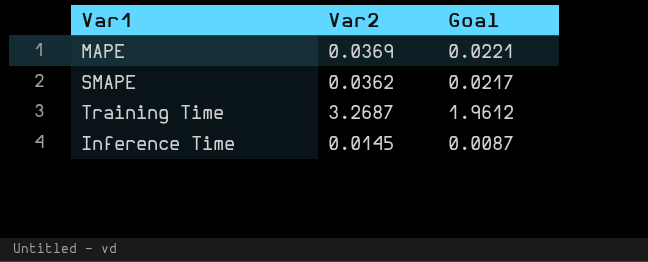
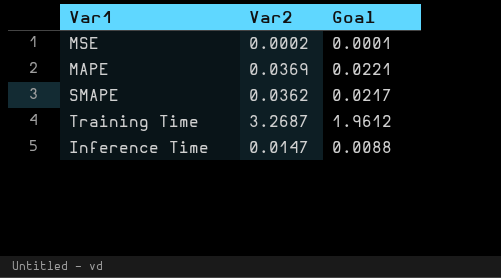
row MSE: none -> 0.0002 | 0.0001
Inference Time | Var2: 0.0145 -> 0.0147
Inference Time | Goal: 0.0087 -> 0.0088

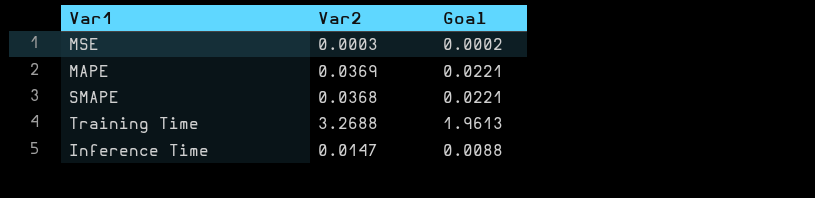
MSE | Var2: 0.0002 -> 0.0003
MSE | Goal: 0.0001 -> 0.0002
SMAPE | Var2: 0.0362 -> 0.0368
SMAPE | Goal: 0.0217 -> 0.0221
Training Time | Var2: 3.2687 -> 3.2688
Training Time | Goal: 1.9612 -> 1.9613

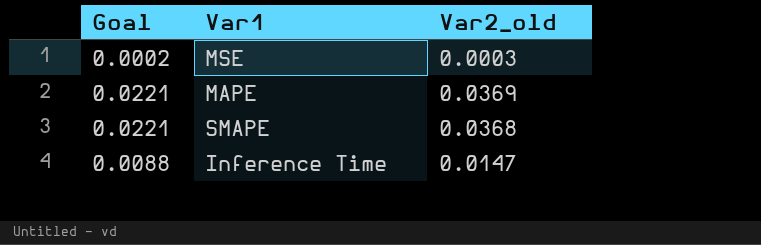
column Goal | position: 3 -> 1
column name: Var2 -> Var2_old
row Training Time: 3.2688 | 1.9613 -> none

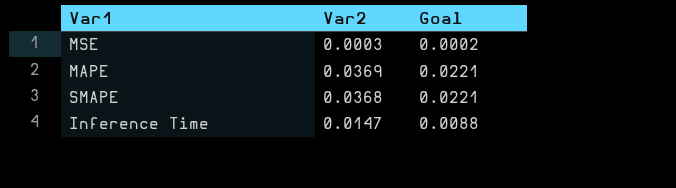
column name: Var2_old -> Var2
column Goal | position: 1 -> 3

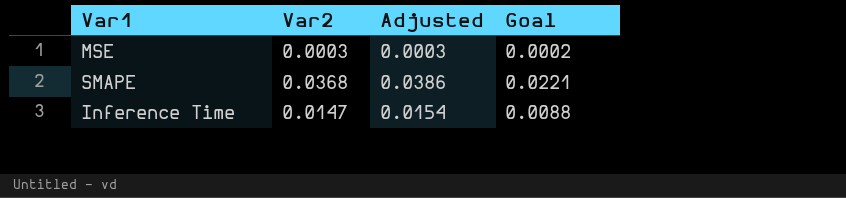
column Adjusted | formula: none -> [Var2] * 1.05
row MAPE: 0.0369 | 0.0221 -> none

